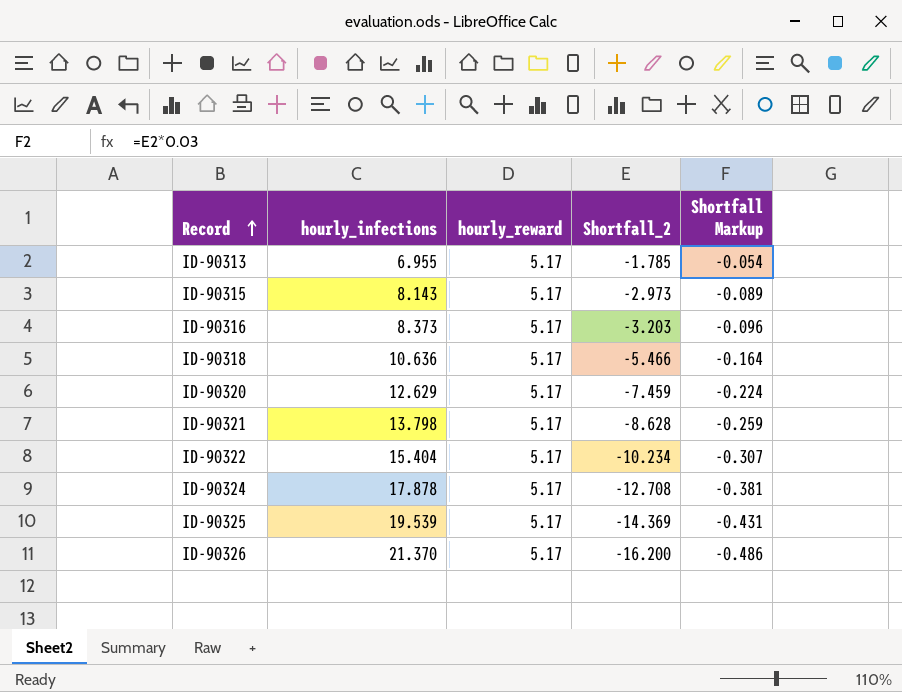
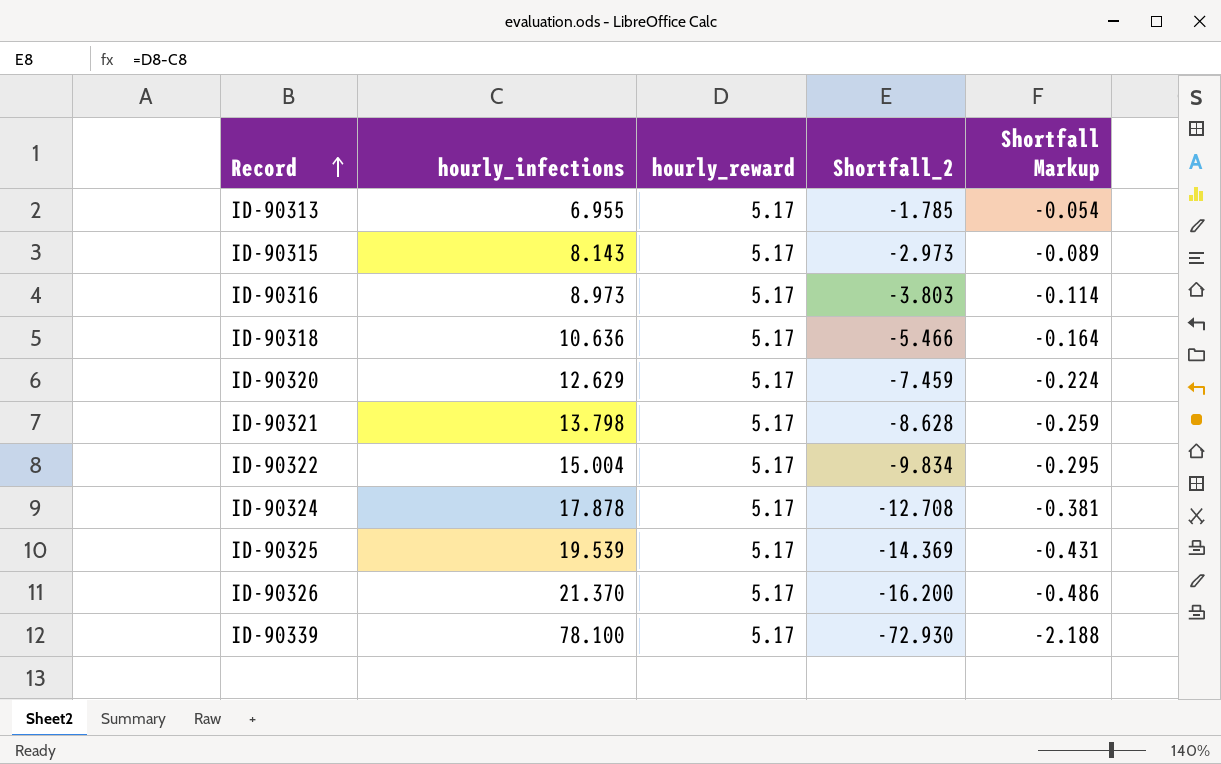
ID-90316 | hourly_infections: 8.373 -> 8.973
ID-90316 | Shortfall_2: -3.203 -> -3.803
ID-90316 | Shortfall Markup: -0.096 -> -0.114
ID-90322 | hourly_infections: 15.404 -> 15.004
ID-90322 | Shortfall_2: -10.234 -> -9.834
ID-90322 | Shortfall Markup: -0.307 -> -0.295
row ID-90339: none -> 78.100 | 5.17 | -72.930 | -2.188

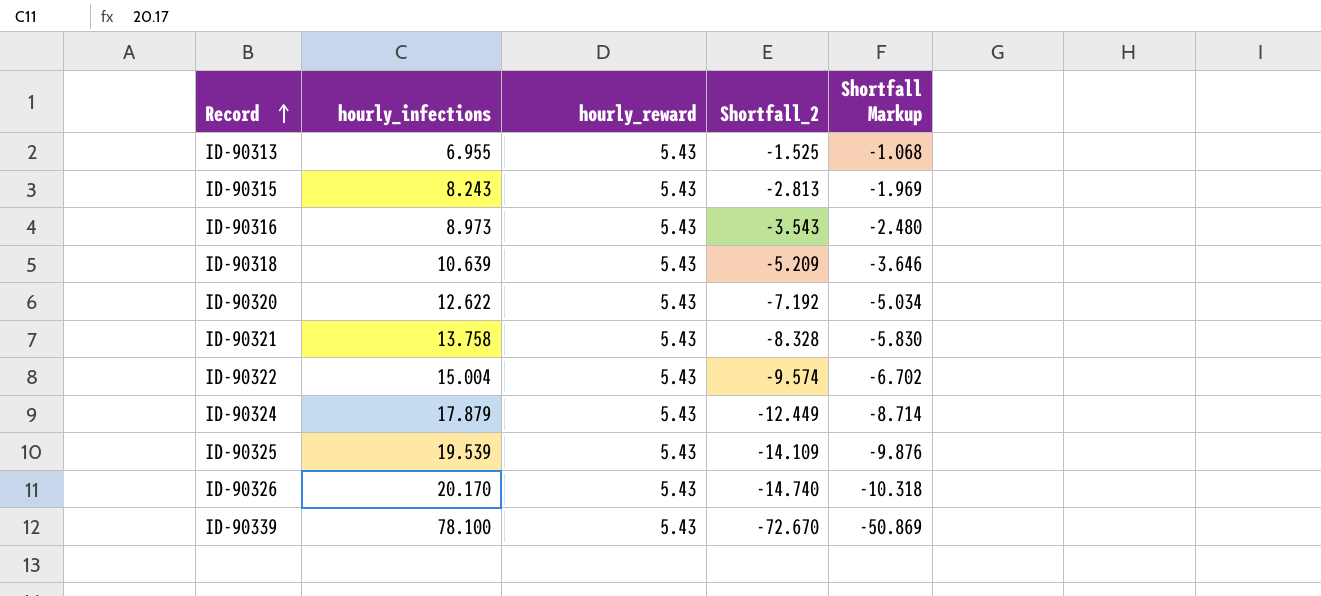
column Shortfall Markup | formula: [Shortfall_2] * 0.03 -> [Shortfall_2] * 0.7
ID-90313 | hourly_reward: 5.17 -> 5.43
ID-90313 | Shortfall_2: -1.785 -> -1.525
ID-90315 | hourly_infections: 8.143 -> 8.243
ID-90315 | hourly_reward: 5.17 -> 5.43
ID-90315 | Shortfall_2: -2.973 -> -2.813
ID-90316 | hourly_reward: 5.17 -> 5.43
ID-90316 | Shortfall_2: -3.803 -> -3.543
ID-90318 | hourly_infections: 10.636 -> 10.639
ID-90318 | hourly_reward: 5.17 -> 5.43
ID-90318 | Shortfall_2: -5.466 -> -5.209
ID-90320 | hourly_infections: 12.629 -> 12.622
ID-90320 | hourly_reward: 5.17 -> 5.43
ID-90320 | Shortfall_2: -7.459 -> -7.192
ID-90321 | hourly_infections: 13.798 -> 13.758
ID-90321 | hourly_reward: 5.17 -> 5.43
ID-90321 | Shortfall_2: -8.628 -> -8.328
ID-90322 | hourly_reward: 5.17 -> 5.43
ID-90322 | Shortfall_2: -9.834 -> -9.574
ID-90324 | hourly_infections: 17.878 -> 17.879
ID-90324 | hourly_reward: 5.17 -> 5.43
ID-90324 | Shortfall_2: -12.708 -> -12.449
ID-90325 | hourly_reward: 5.17 -> 5.43
ID-90325 | Shortfall_2: -14.369 -> -14.109
ID-90326 | hourly_infections: 21.370 -> 20.170
ID-90326 | hourly_reward: 5.17 -> 5.43
ID-90326 | Shortfall_2: -16.200 -> -14.740
ID-90339 | hourly_reward: 5.17 -> 5.43
ID-90339 | Shortfall_2: -72.930 -> -72.670

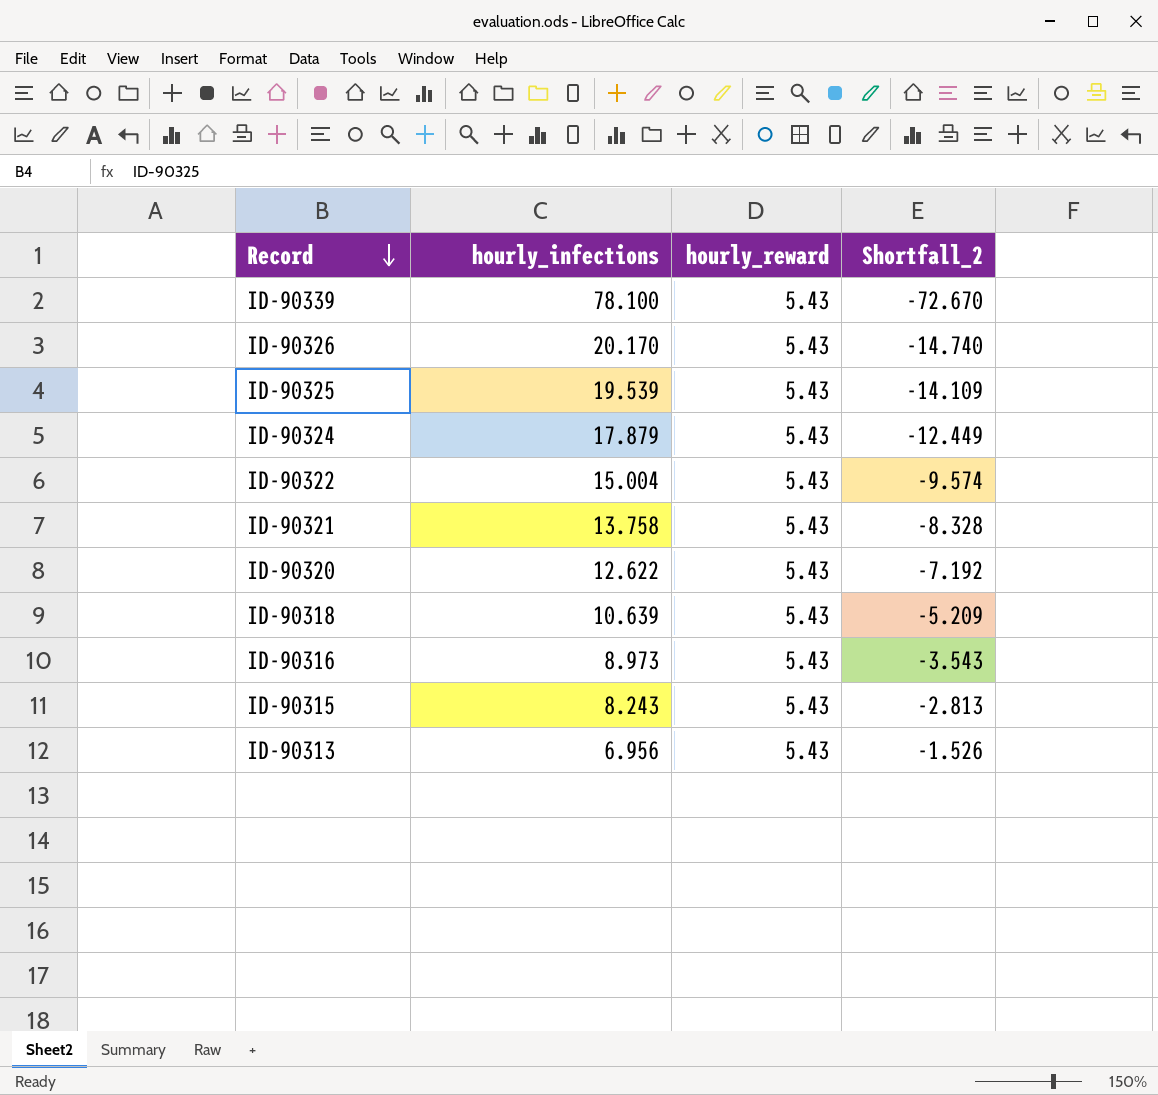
row order: Record ascending -> Record descending
column Shortfall Markup | formula: [Shortfall_2] * 0.7 -> none
ID-90313 | hourly_infections: 6.955 -> 6.956
ID-90313 | Shortfall_2: -1.525 -> -1.526

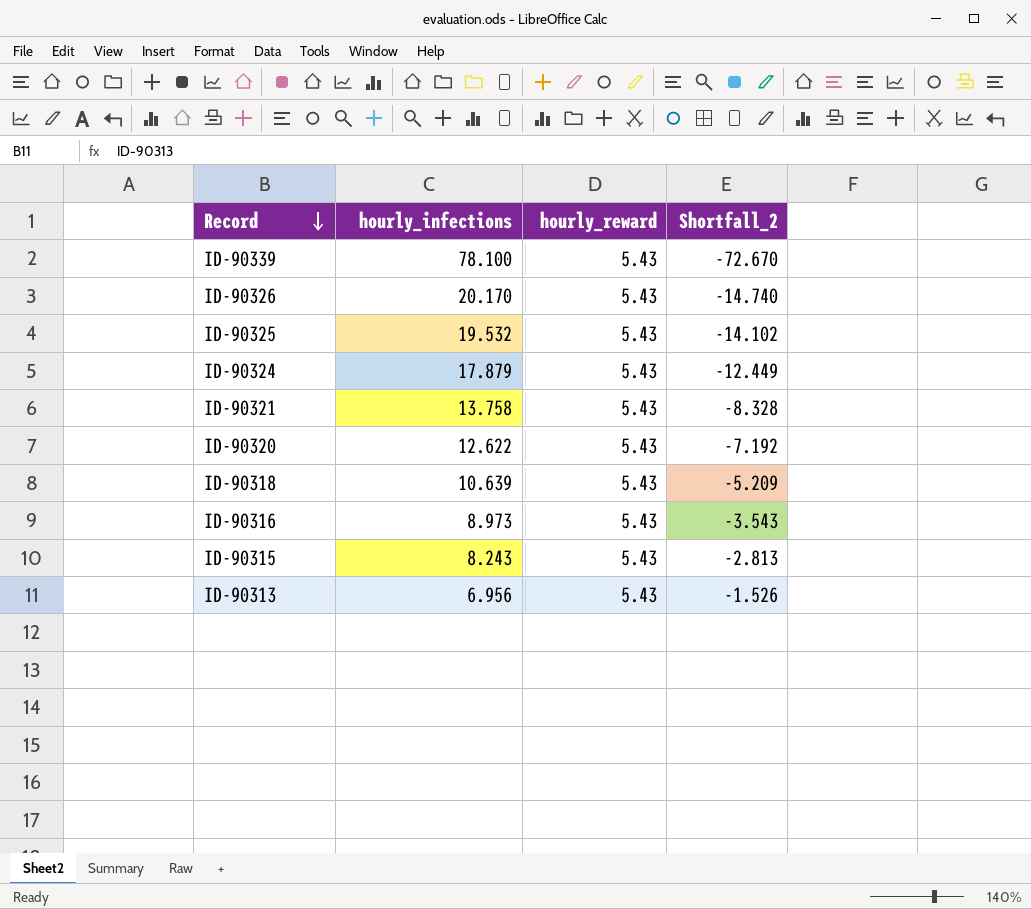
row ID-90322: 15.004 | 5.43 | -9.574 -> none
ID-90325 | hourly_infections: 19.539 -> 19.532
ID-90325 | Shortfall_2: -14.109 -> -14.102

